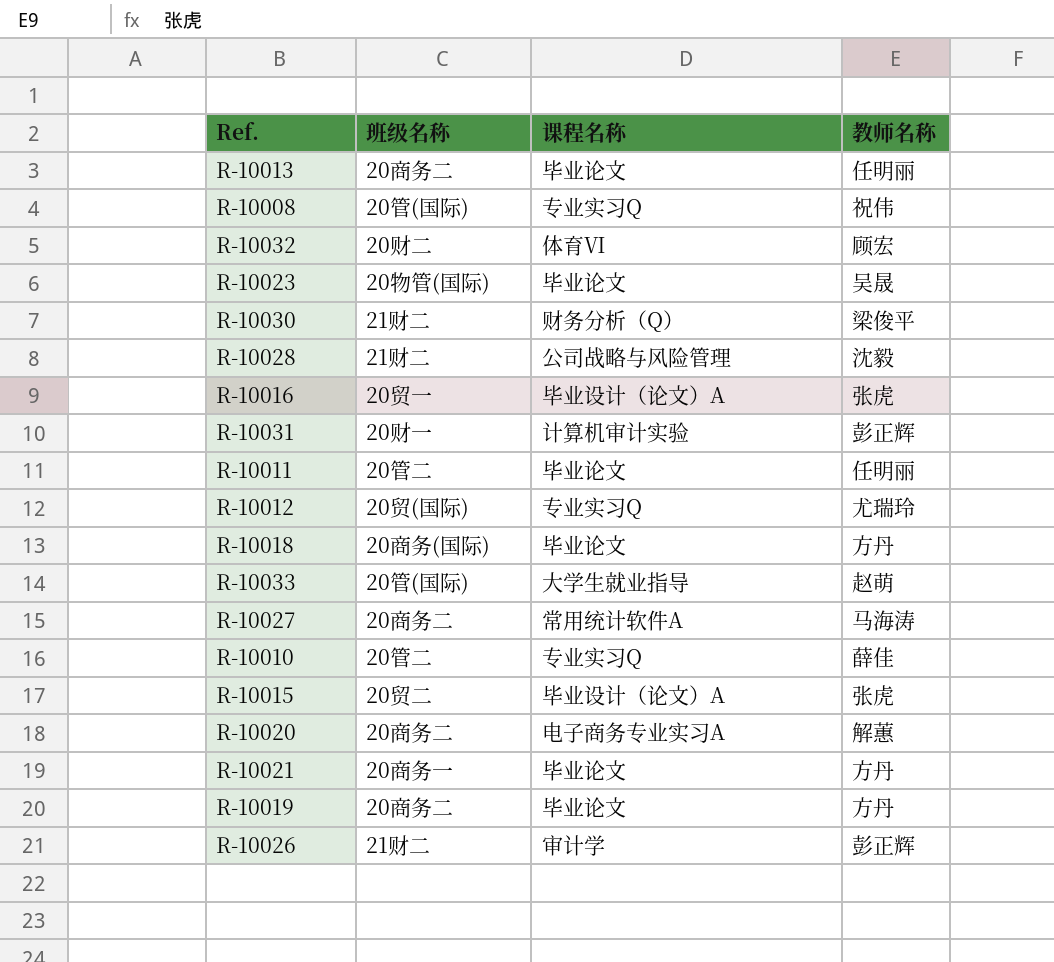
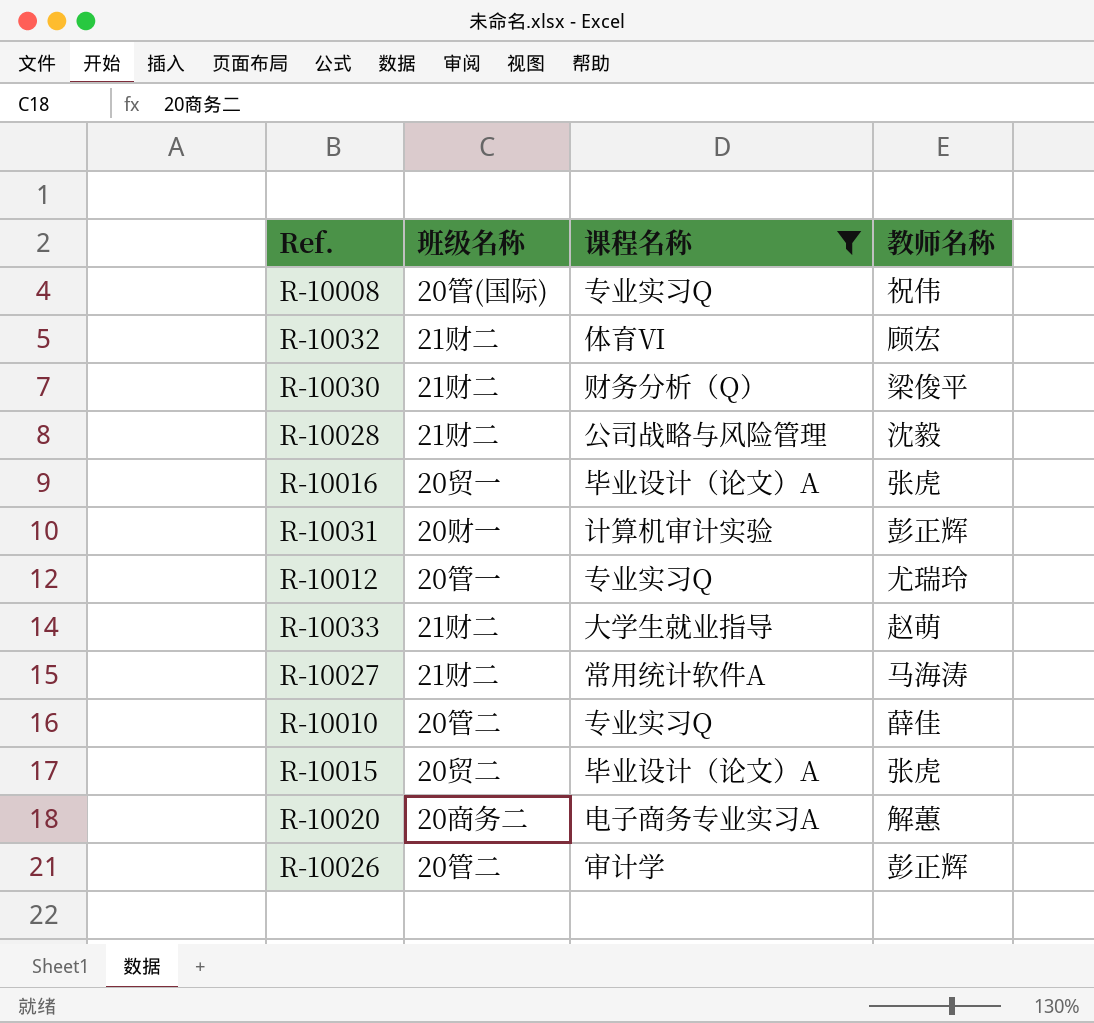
filter: none -> 课程名称 != 毕业论文
R-10032 | 班级名称: 20财二 -> 21财二
R-10012 | 班级名称: 20贸(国际) -> 20管一
R-10033 | 班级名称: 20管(国际) -> 21财二
R-10027 | 班级名称: 20商务二 -> 21财二
R-10026 | 班级名称: 21财二 -> 20管二

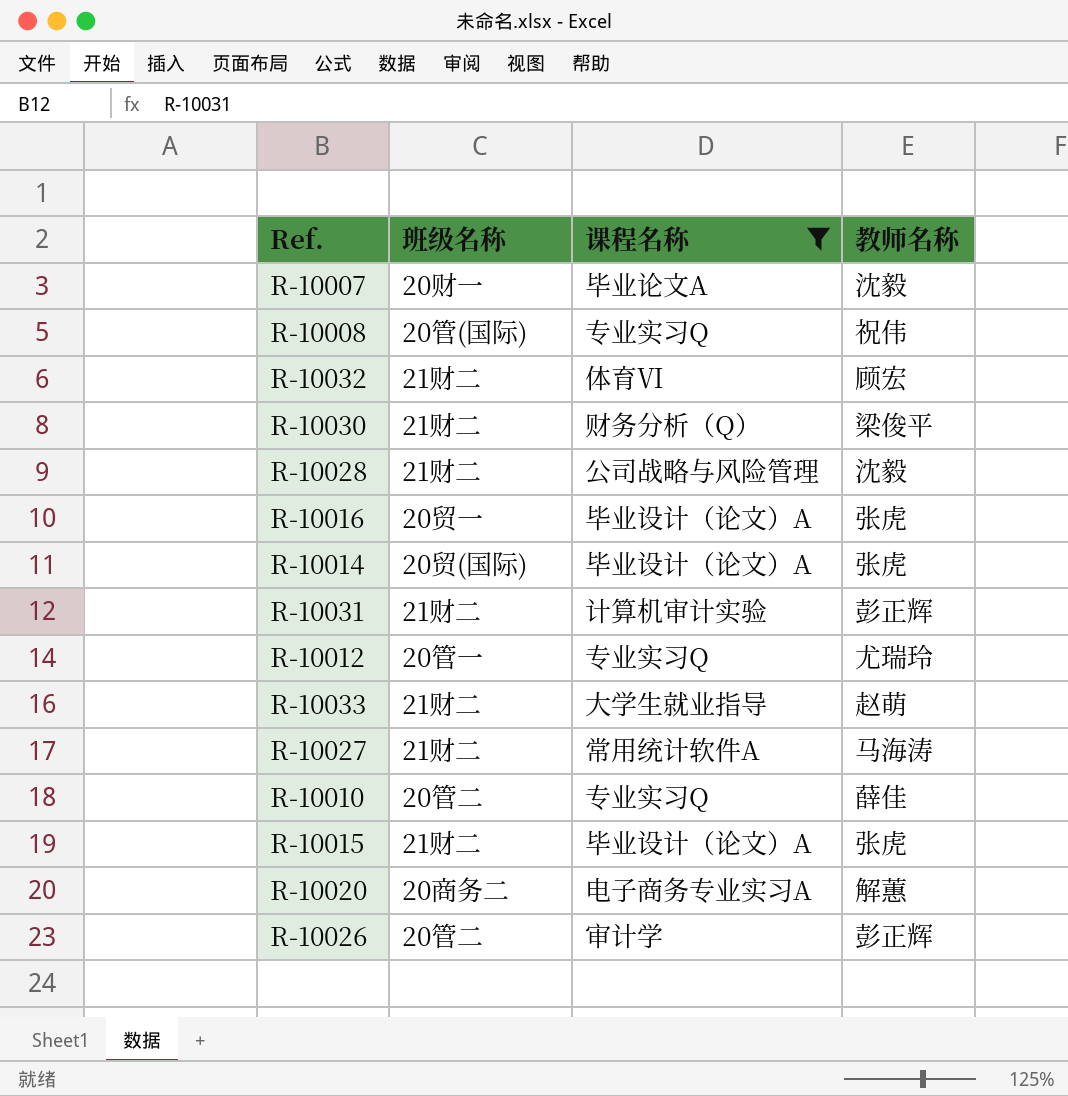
row R-10007: none -> 20财一 | 毕业论文A | 沈毅
row R-10014: none -> 20贸(国际) | 毕业设计（论文）A | 张虎
R-10031 | 班级名称: 20财一 -> 21财二
R-10015 | 班级名称: 20贸二 -> 21财二

